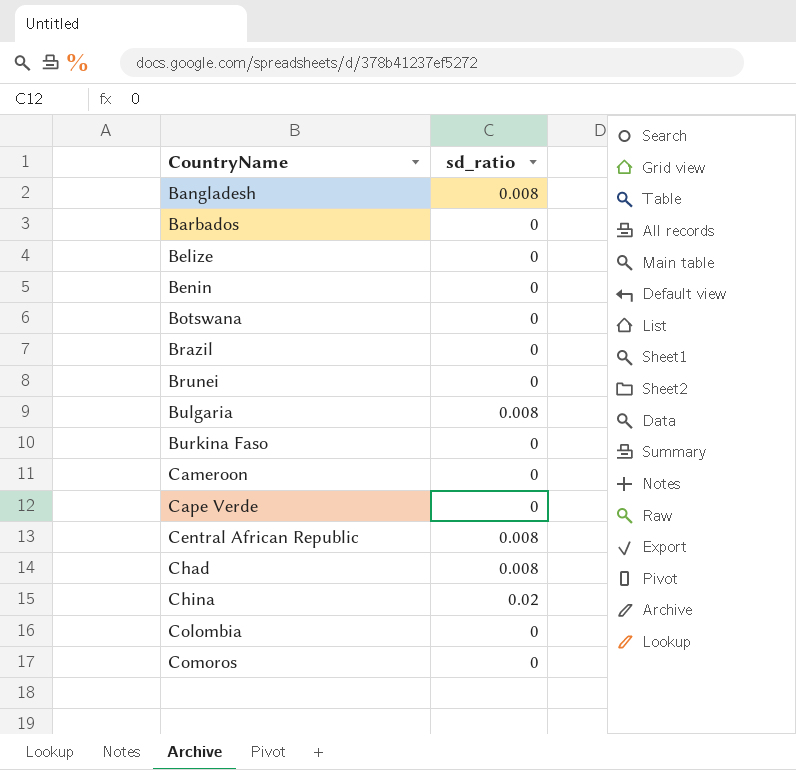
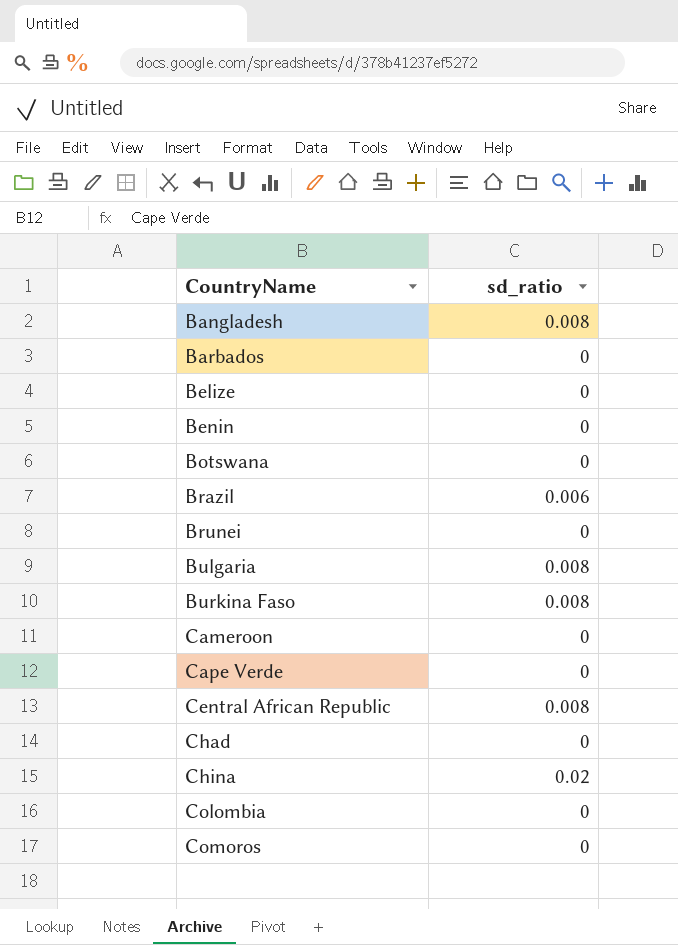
Brazil | sd_ratio: 0 -> 0.006
Burkina Faso | sd_ratio: 0 -> 0.008
Chad | sd_ratio: 0.008 -> 0

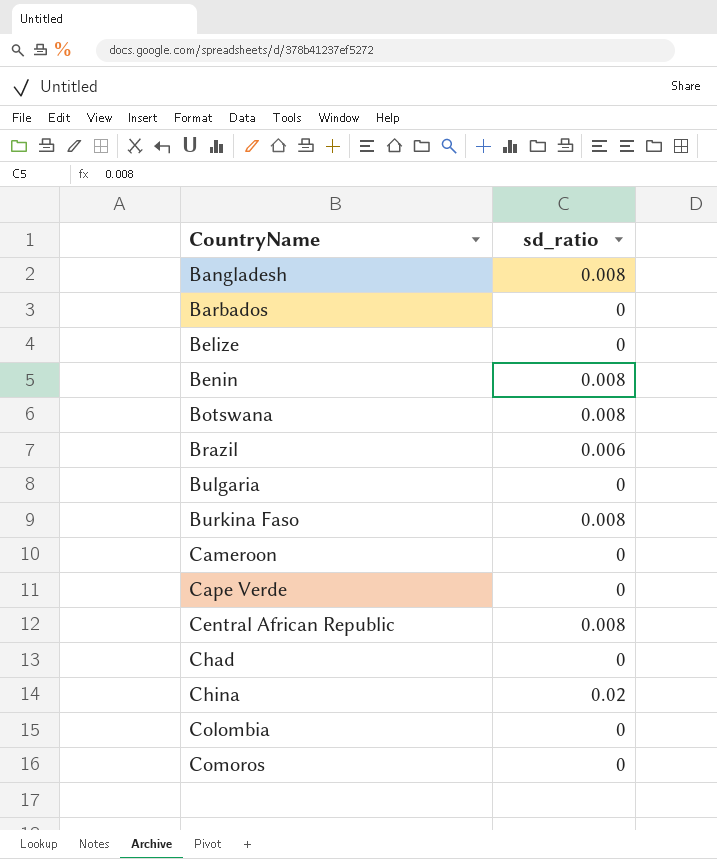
row Brunei: 0 -> none
Benin | sd_ratio: 0 -> 0.008
Botswana | sd_ratio: 0 -> 0.008
Bulgaria | sd_ratio: 0.008 -> 0

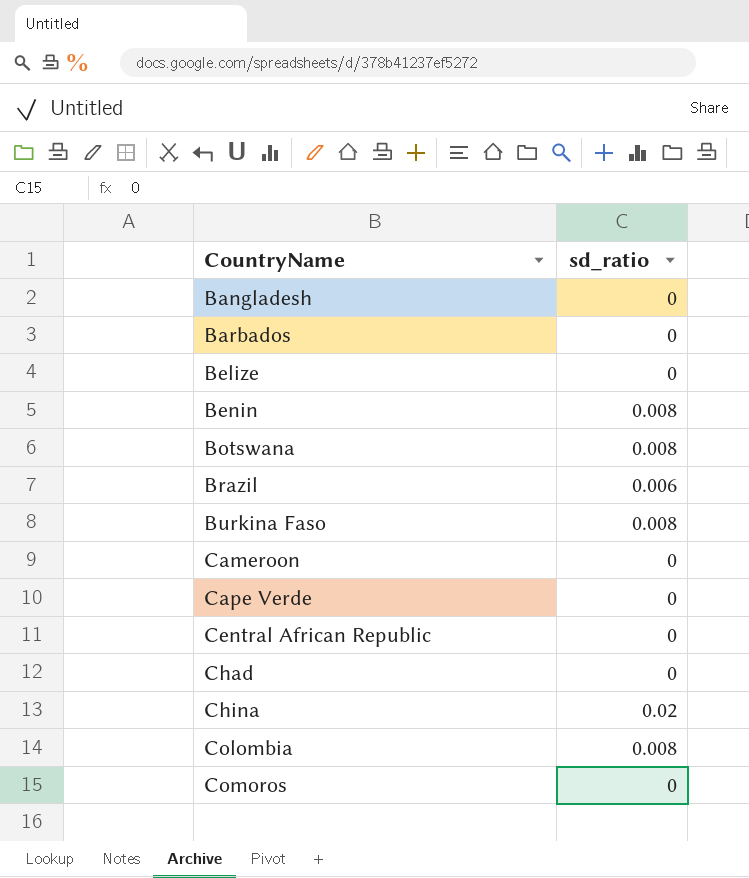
row Bulgaria: 0 -> none
Bangladesh | sd_ratio: 0.008 -> 0
Central African Republic | sd_ratio: 0.008 -> 0
Colombia | sd_ratio: 0 -> 0.008

